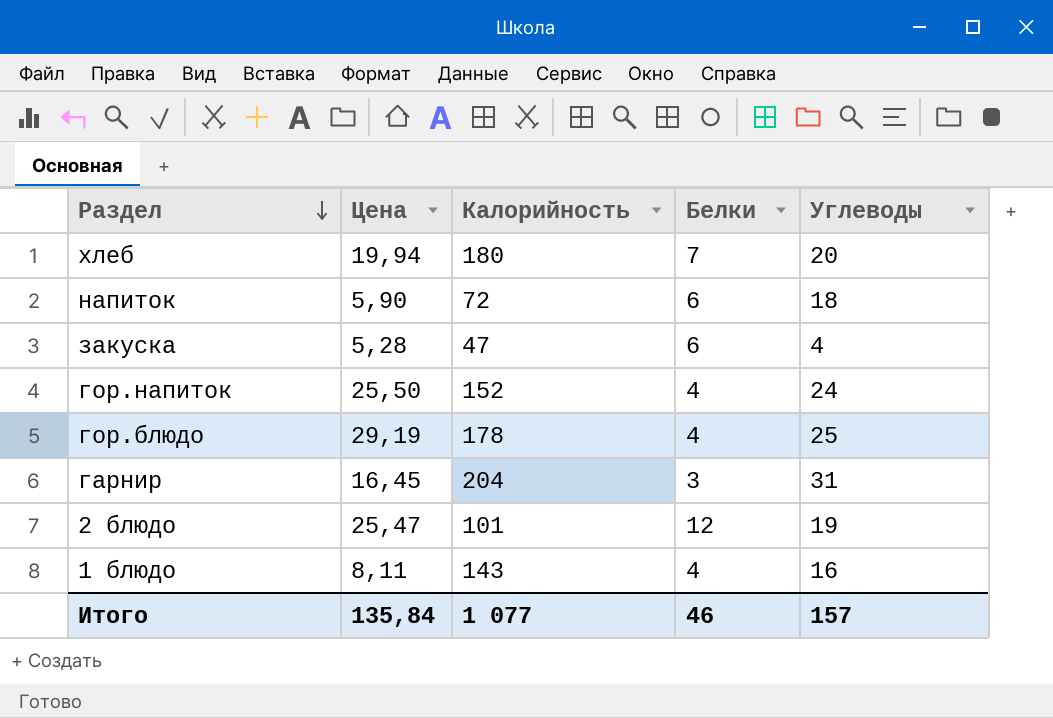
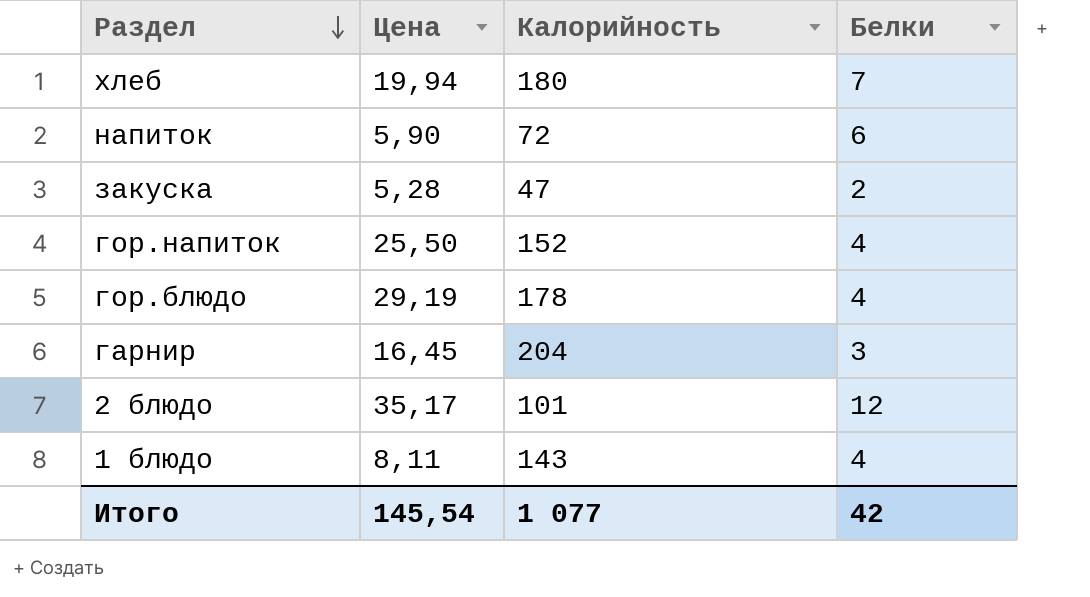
column Углеводы | position: 5 -> none
закуска | Белки: 6 -> 2
2 блюдо | Цена: 25,47 -> 35,17
Итого | Цена: 135,84 -> 145,54
Итого | Белки: 46 -> 42

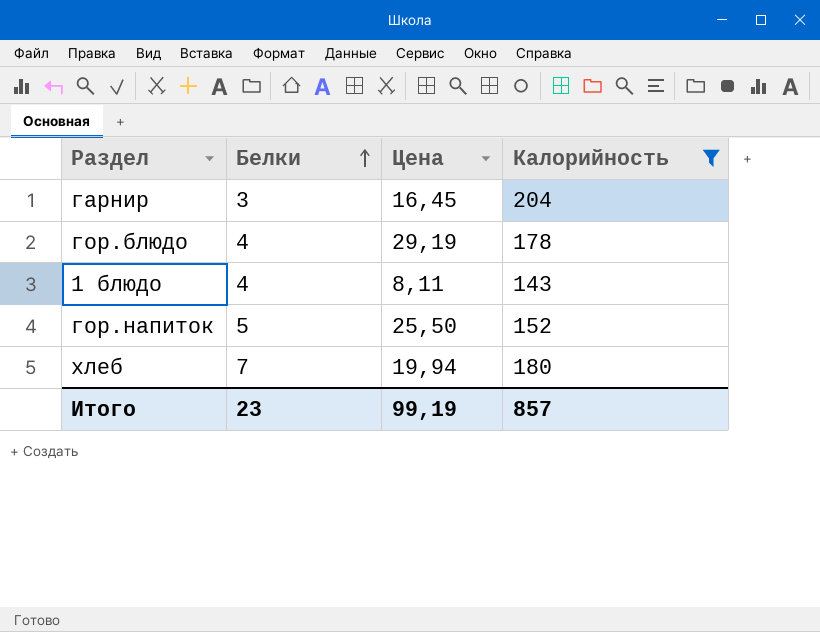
filter: none -> Калорийность >= 143
row order: Раздел descending -> Белки ascending
column Белки | position: 4 -> 2
гор.напиток | Белки: 4 -> 5
Итого | Белки: 42 -> 23
Итого | Цена: 145,54 -> 99,19
Итого | Калорийность: 1 077 -> 857

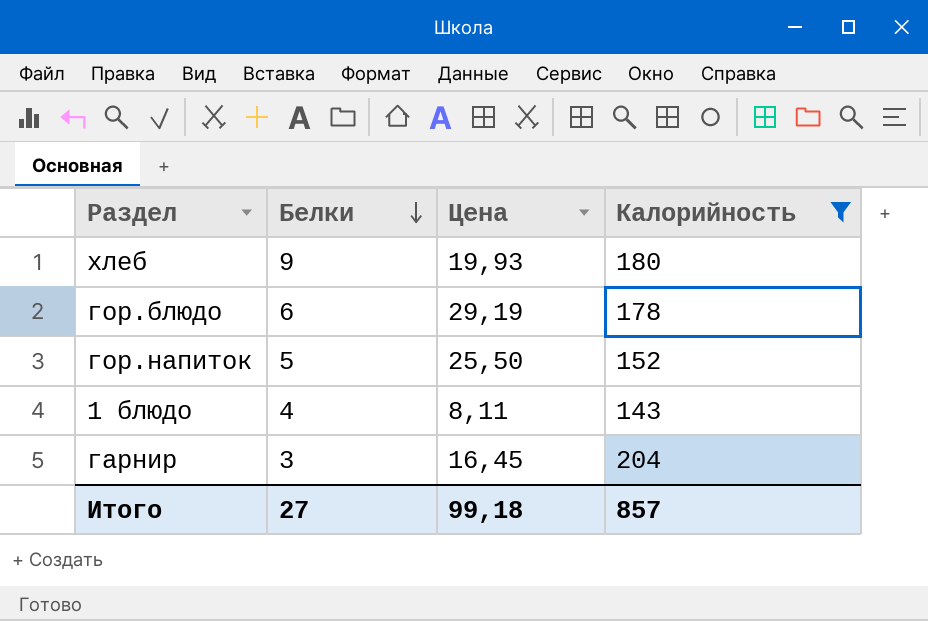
row order: Белки ascending -> Белки descending
хлеб | Белки: 7 -> 9
хлеб | Цена: 19,94 -> 19,93
гор.блюдо | Белки: 4 -> 6
Итого | Белки: 23 -> 27
Итого | Цена: 99,19 -> 99,18

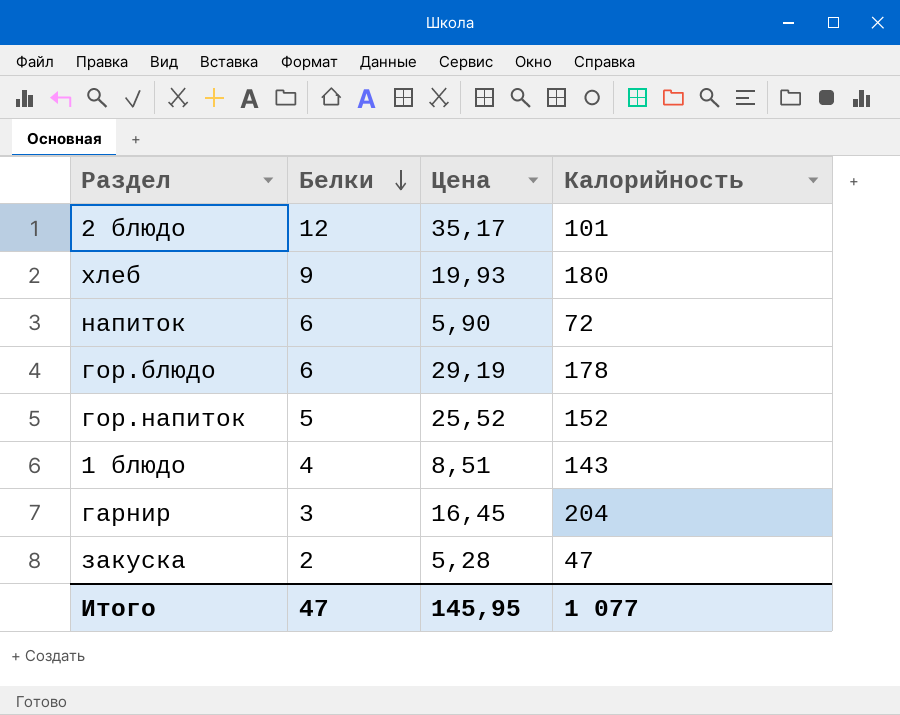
filter: Калорийность >= 143 -> none
гор.напиток | Цена: 25,50 -> 25,52
1 блюдо | Цена: 8,11 -> 8,51
Итого | Белки: 27 -> 47
Итого | Цена: 99,18 -> 145,95
Итого | Калорийность: 857 -> 1 077

